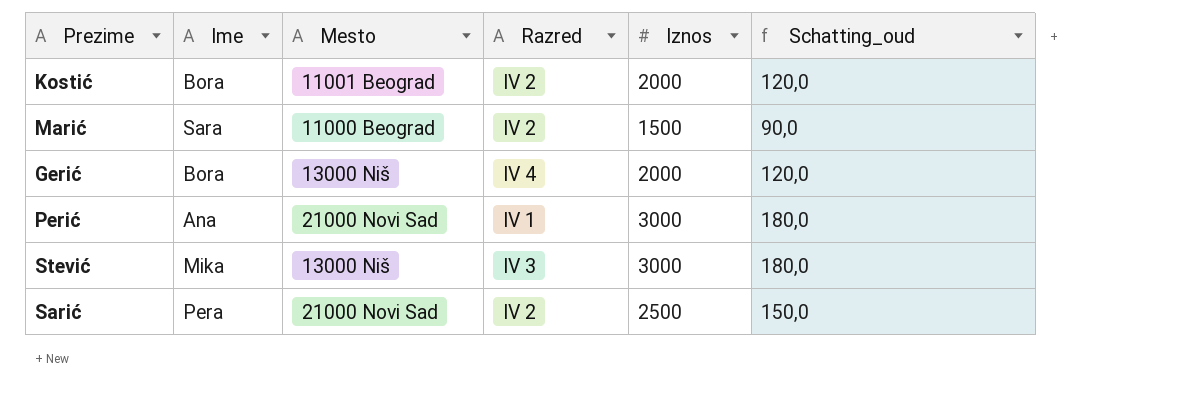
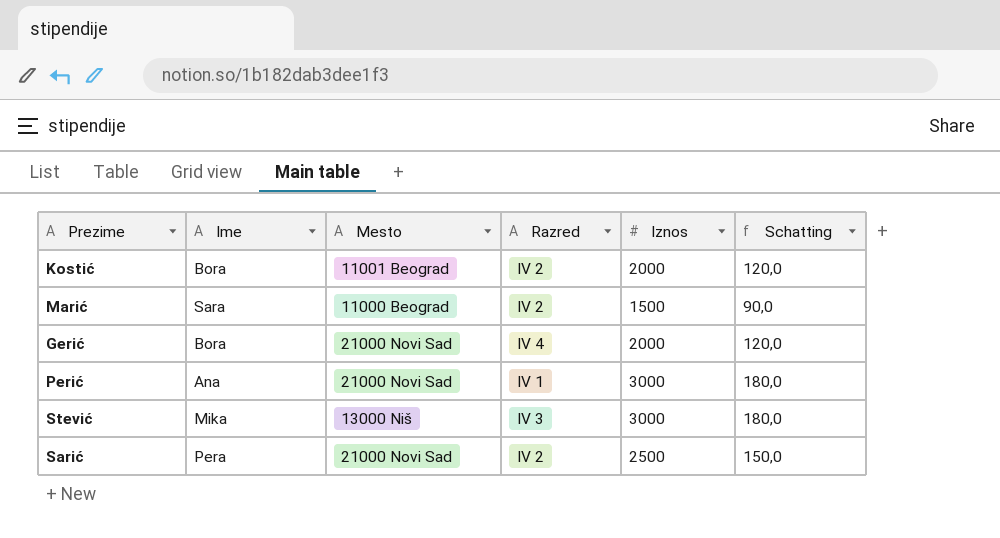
column name: Schatting_oud -> Schatting
Gerić | Mesto: 13000 Niš -> 21000 Novi Sad

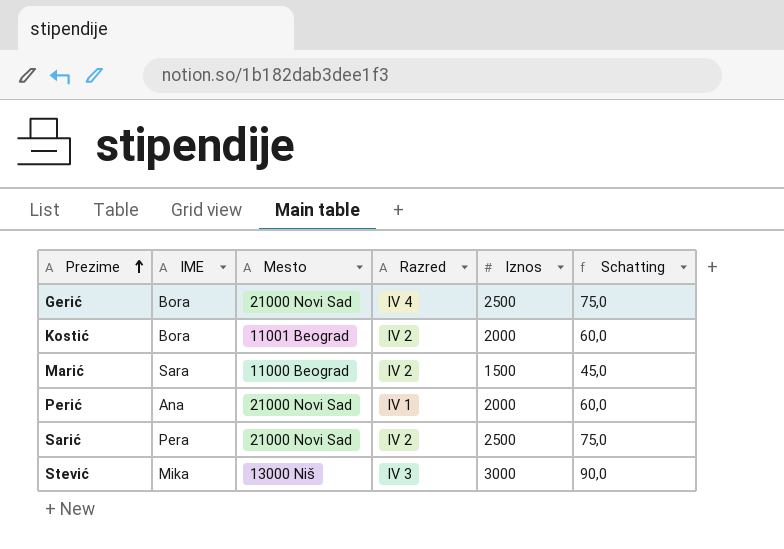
row order: none -> Prezime ascending
column name: Ime -> IME
column Schatting | formula: [Iznos] * 0,06 -> [Iznos] * 0,03
Gerić | Iznos: 2000 -> 2500
Perić | Iznos: 3000 -> 2000

